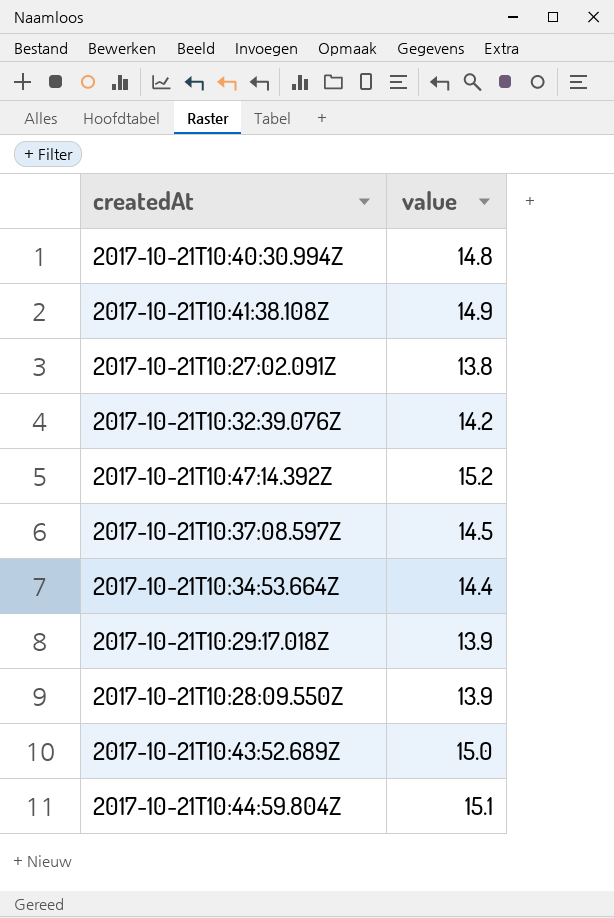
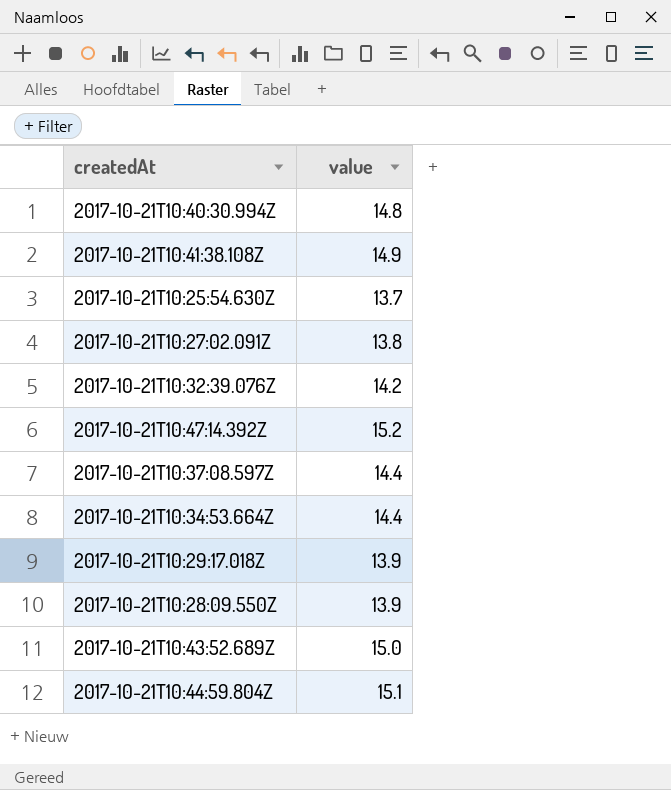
row 2017-10-21T10:25:54.630Z: none -> 13.7
2017-10-21T10:37:08.597Z | value: 14.5 -> 14.4

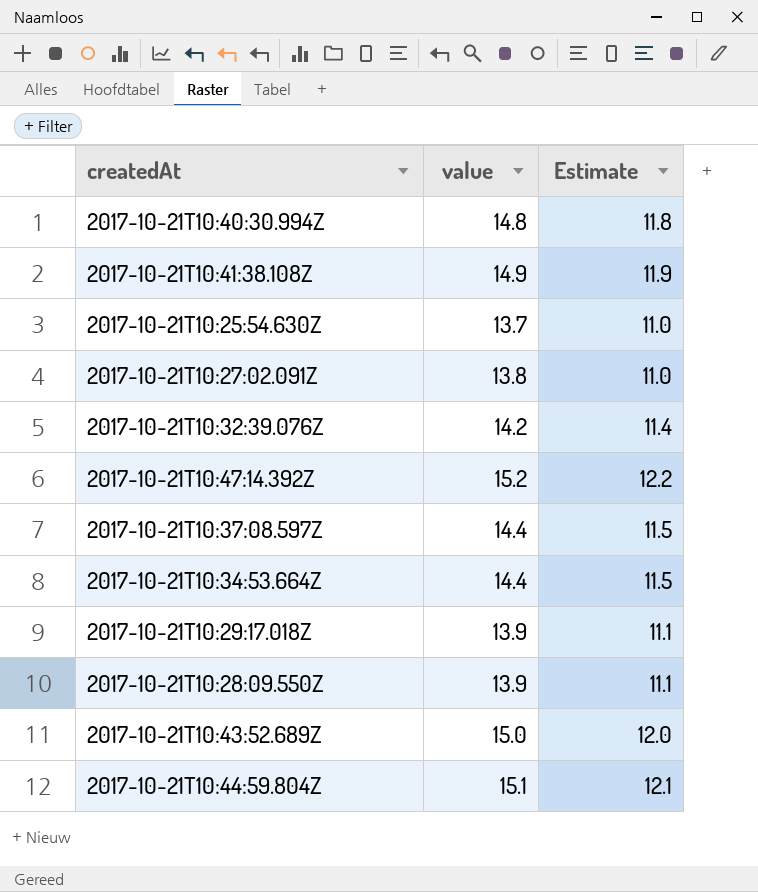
column Estimate | formula: none -> [value] * 0.8

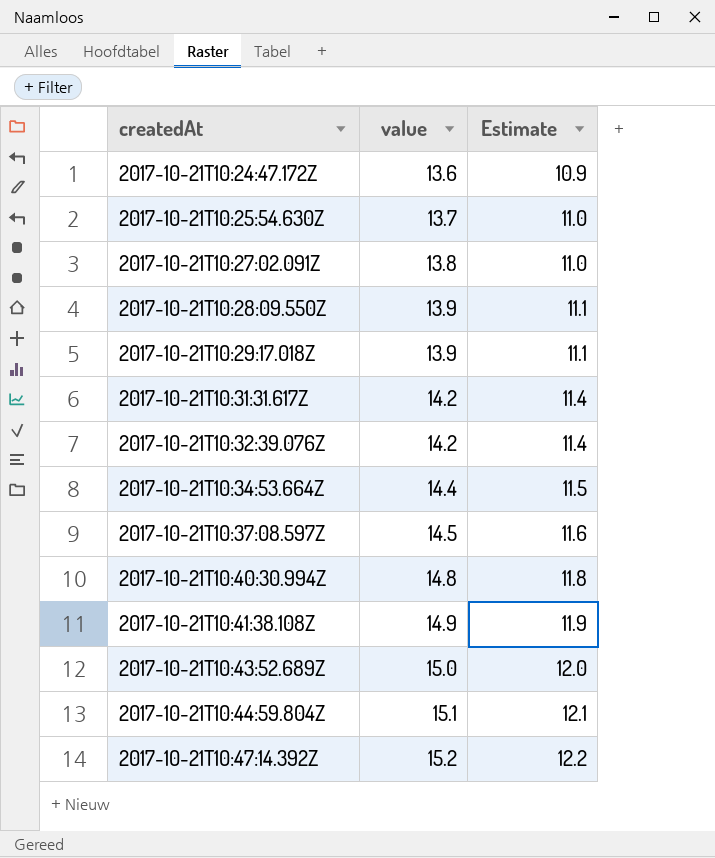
row order: none -> createdAt ascending
row 2017-10-21T10:24:47.172Z: none -> 13.6 | 10.9
row 2017-10-21T10:31:31.617Z: none -> 14.2 | 11.4
2017-10-21T10:37:08.597Z | value: 14.4 -> 14.5
2017-10-21T10:37:08.597Z | Estimate: 11.5 -> 11.6

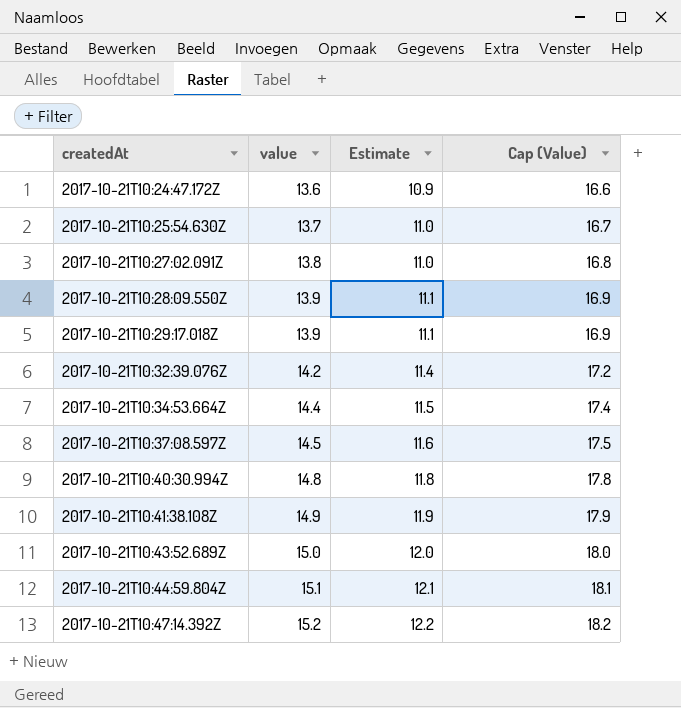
column Cap (Value) | formula: none -> [value] + 3
row 2017-10-21T10:31:31.617Z: 14.2 | 11.4 -> none

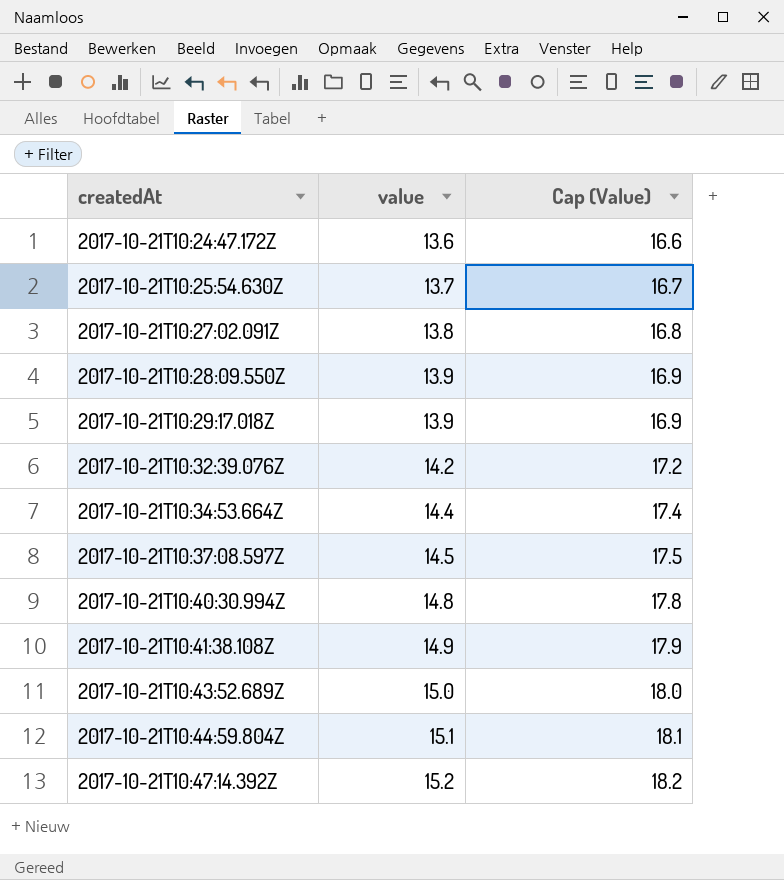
column Estimate | formula: [value] * 0.8 -> none

